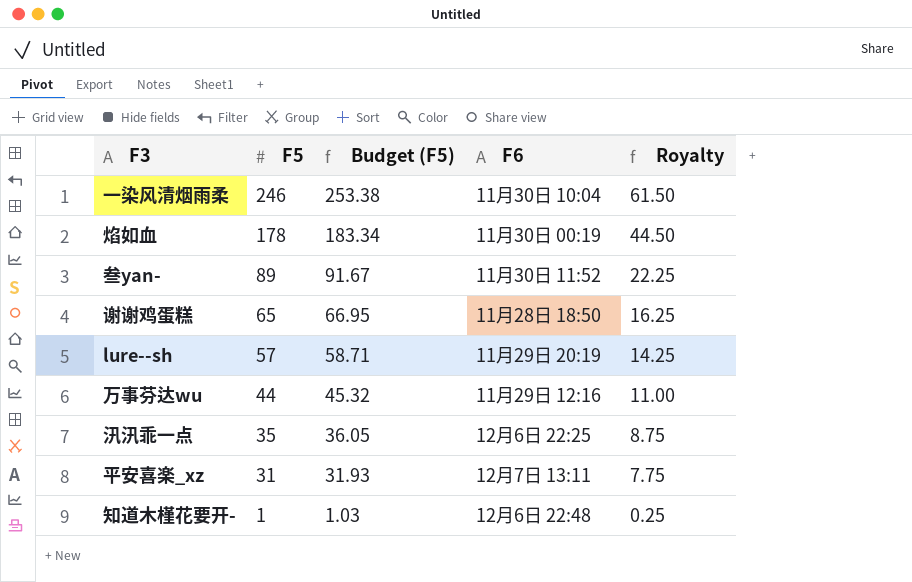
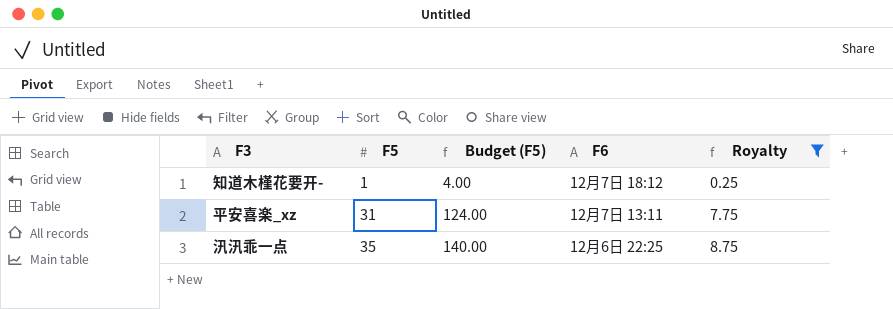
filter: none -> Royalty <= 8.75
row order: F5 descending -> F5 ascending
column Budget (F5) | formula: [F5] * 1.03 -> [F5] * 4
知道木槿花要开- | F6: 12月6日 22:48 -> 12月7日 18:12

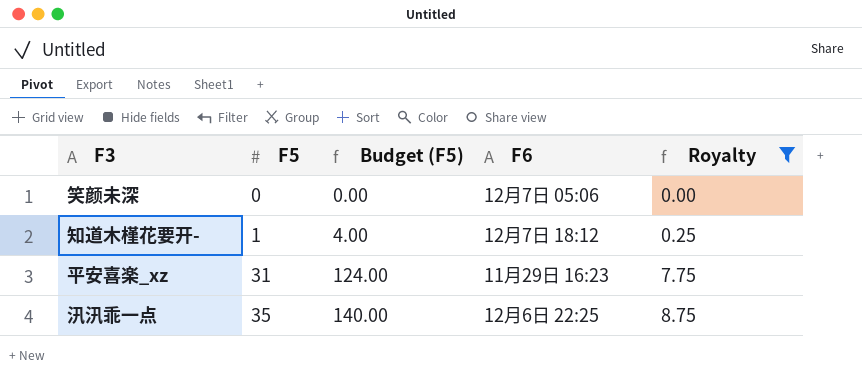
row 笑颜未深: none -> 0 | 0.00 | 12月7日 05:06 | 0.00
平安喜楽_xz | F6: 12月7日 13:11 -> 11月29日 16:23

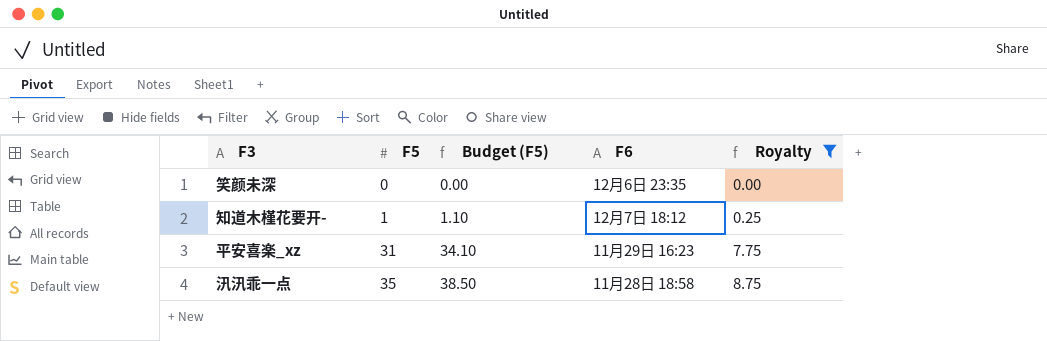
column Budget (F5) | formula: [F5] * 4 -> [F5] * 1.1
笑颜未深 | F6: 12月7日 05:06 -> 12月6日 23:35
汛汛乖一点 | F6: 12月6日 22:25 -> 11月28日 18:58

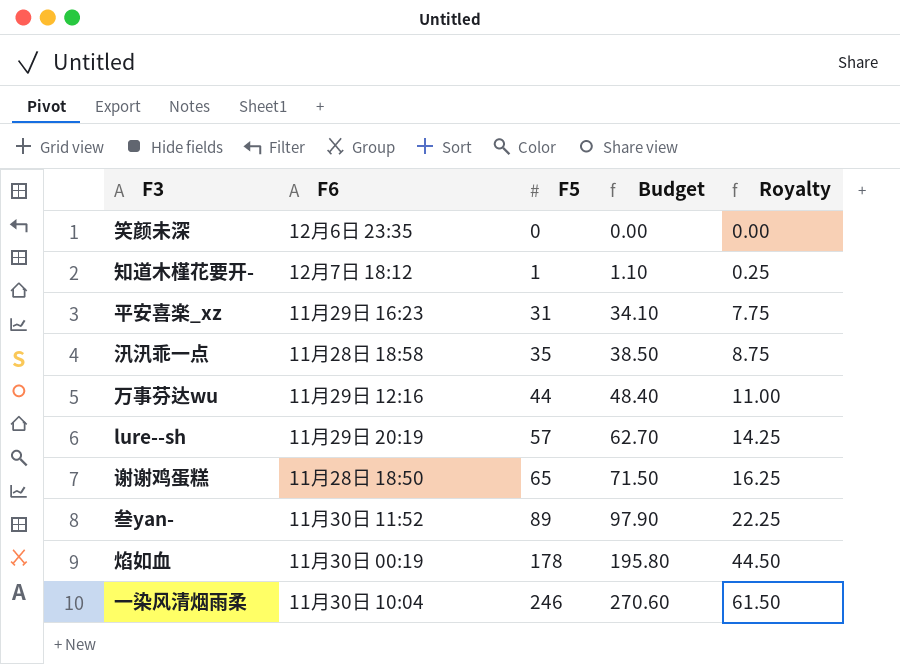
filter: Royalty <= 8.75 -> none
column F6 | position: 4 -> 2
column name: Budget (F5) -> Budget

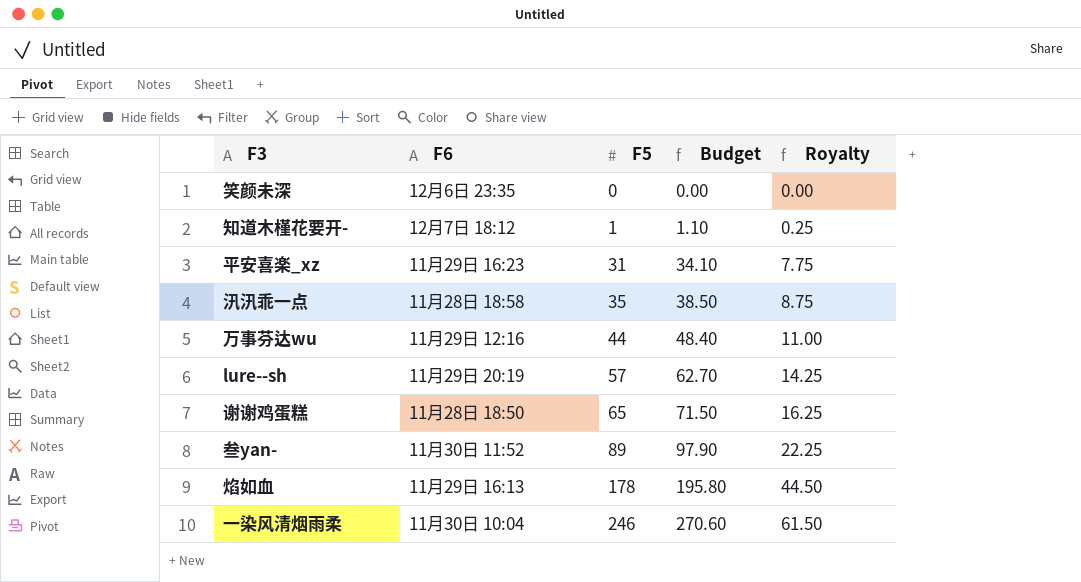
焰如血 | F6: 11月30日 00:19 -> 11月29日 16:13

